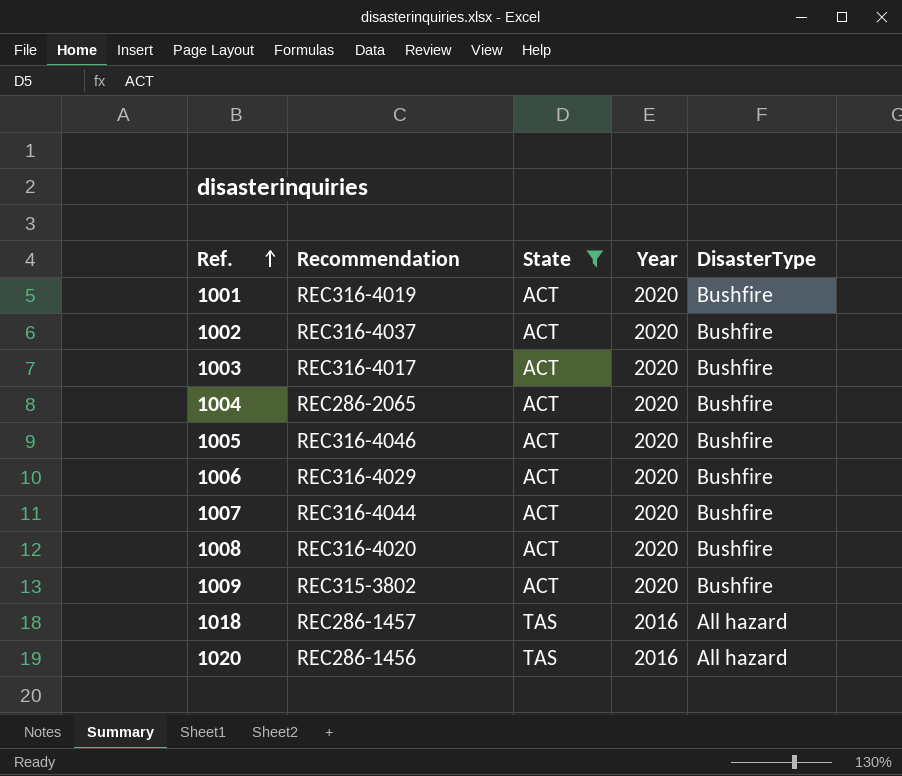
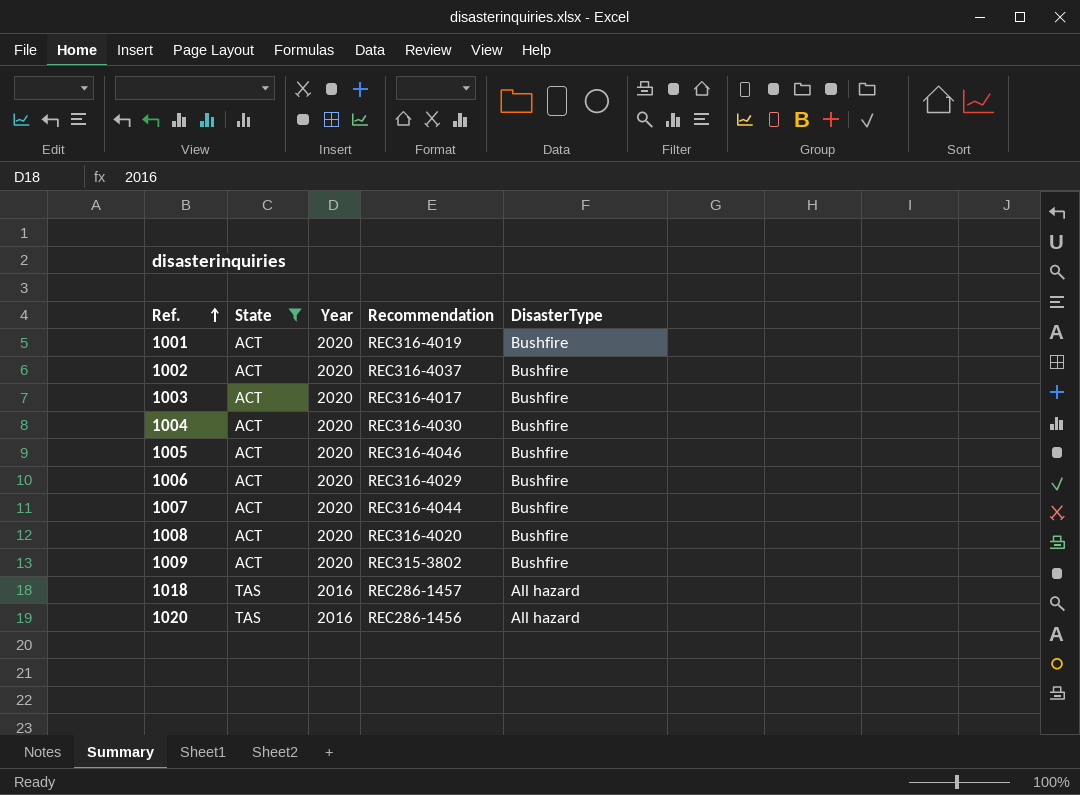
column Recommendation | position: 2 -> 4
1004 | Recommendation: REC286-2065 -> REC316-4030

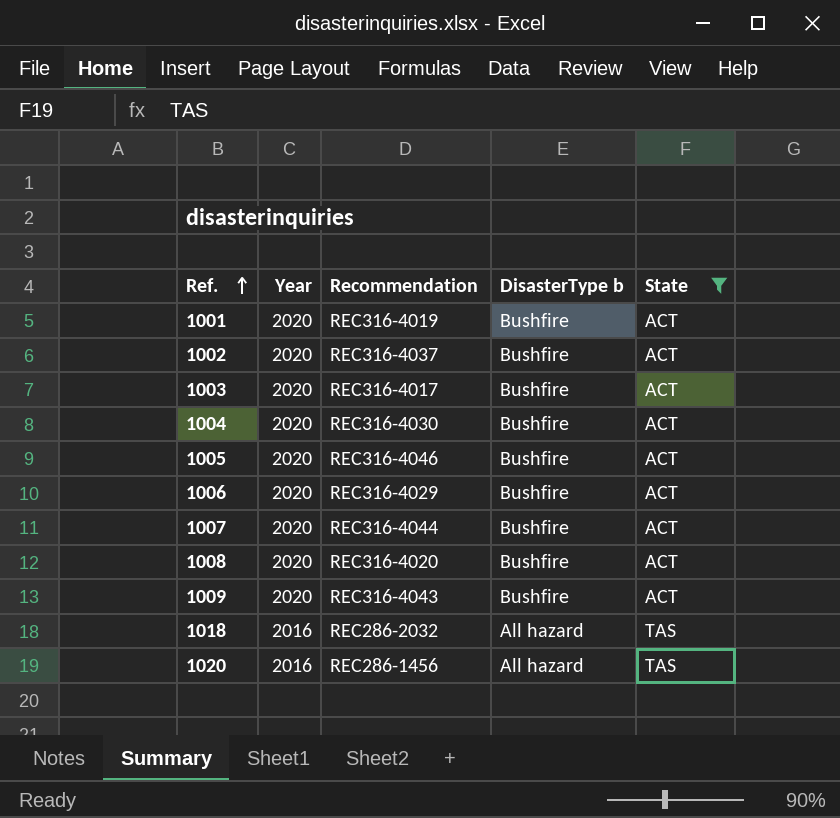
column name: DisasterType -> DisasterType b
column State | position: 2 -> 5
1009 | Recommendation: REC315-3802 -> REC316-4043
1018 | Recommendation: REC286-1457 -> REC286-2032

